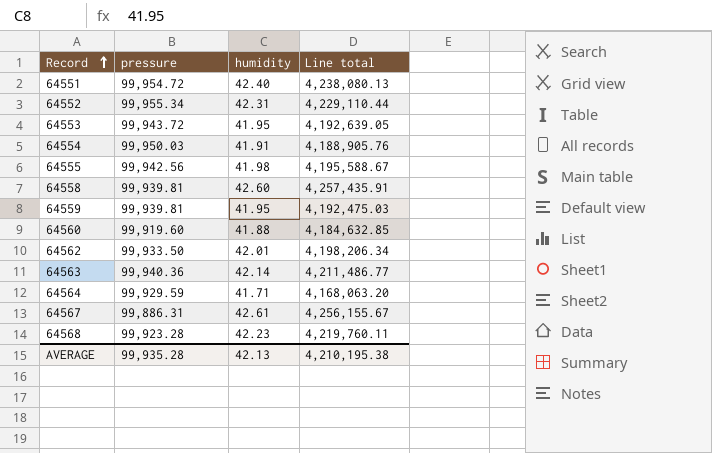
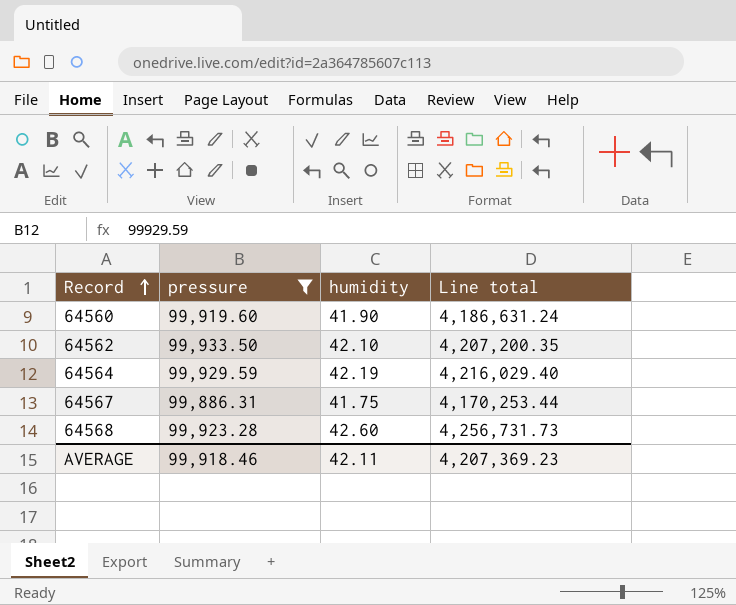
filter: none -> pressure <= 99,933.50
64560 | humidity: 41.88 -> 41.90
64560 | Line total: 4,184,632.85 -> 4,186,631.24
64562 | humidity: 42.01 -> 42.10
64562 | Line total: 4,198,206.34 -> 4,207,200.35
64564 | humidity: 41.71 -> 42.19
64564 | Line total: 4,168,063.20 -> 4,216,029.40
64567 | humidity: 42.61 -> 41.75
64567 | Line total: 4,256,155.67 -> 4,170,253.44
64568 | humidity: 42.23 -> 42.60
64568 | Line total: 4,219,760.11 -> 4,256,731.73
AVERAGE | pressure: 99,935.28 -> 99,918.46
AVERAGE | humidity: 42.13 -> 42.11
AVERAGE | Line total: 4,210,195.38 -> 4,207,369.23

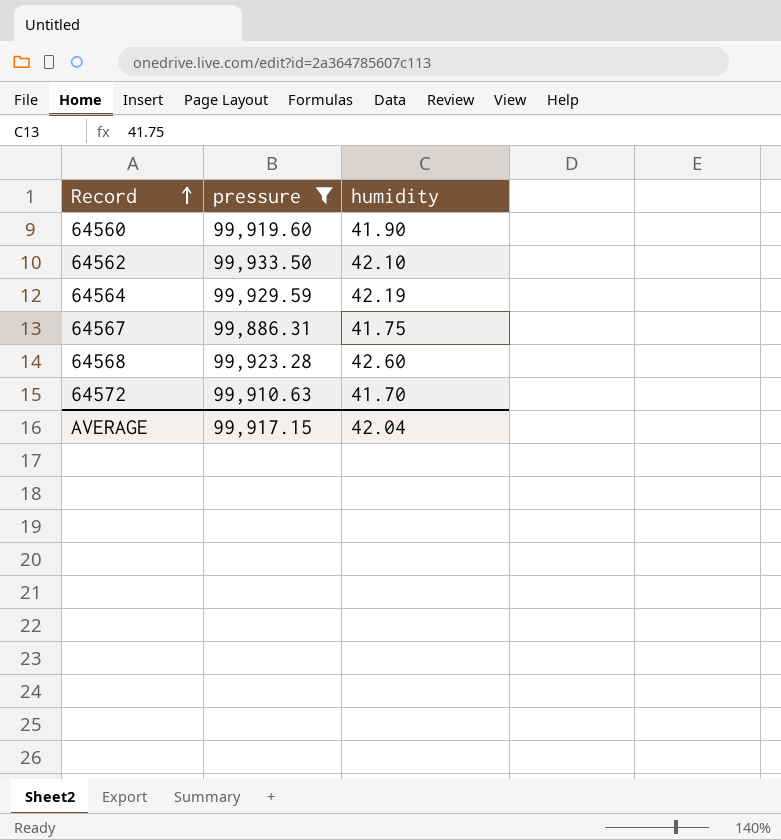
column Line total | formula: [pressure] * [humidity] -> none
row 64572: none -> 99,910.63 | 41.70
AVERAGE | pressure: 99,918.46 -> 99,917.15
AVERAGE | humidity: 42.11 -> 42.04

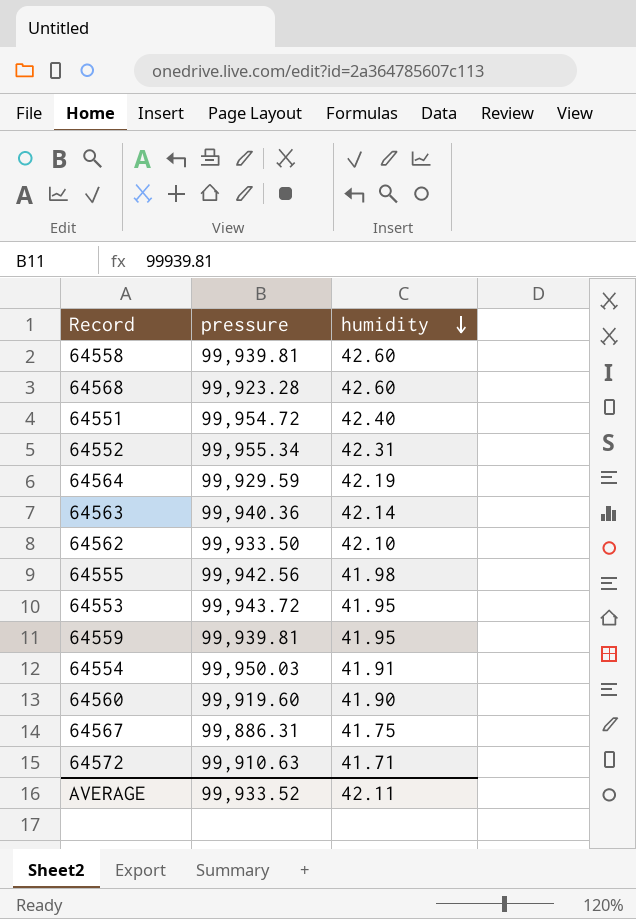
filter: pressure <= 99,933.50 -> none
row order: Record ascending -> humidity descending
64572 | humidity: 41.70 -> 41.71
AVERAGE | pressure: 99,917.15 -> 99,933.52
AVERAGE | humidity: 42.04 -> 42.11

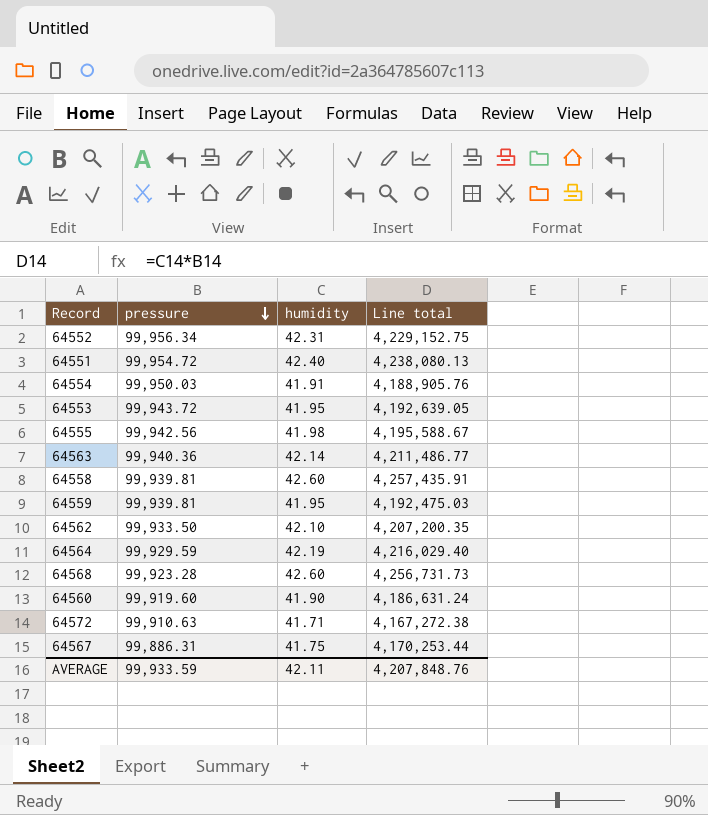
row order: humidity descending -> pressure descending
column Line total | formula: none -> [pressure] * [humidity]
64552 | pressure: 99,955.34 -> 99,956.34
AVERAGE | pressure: 99,933.52 -> 99,933.59

